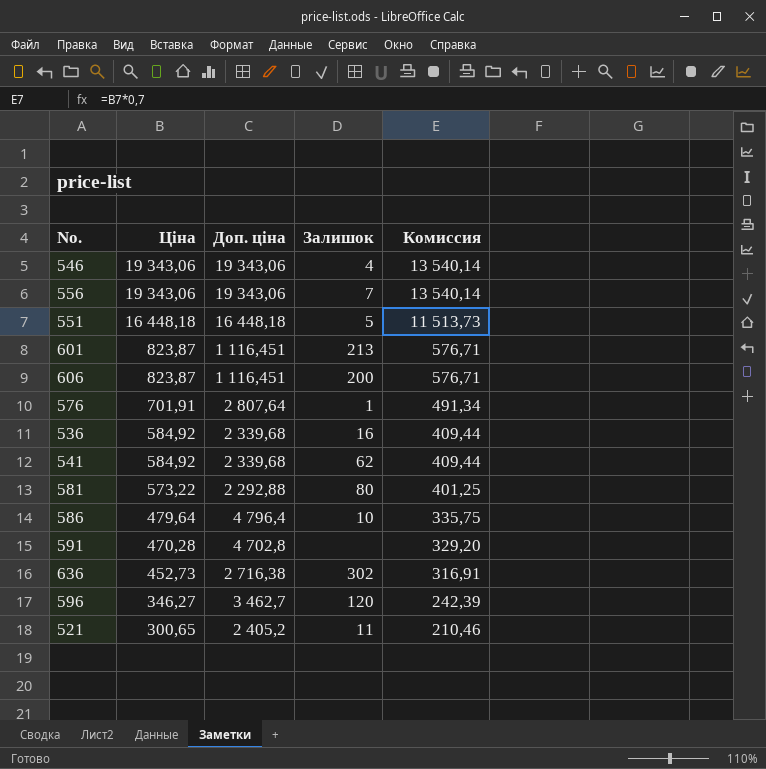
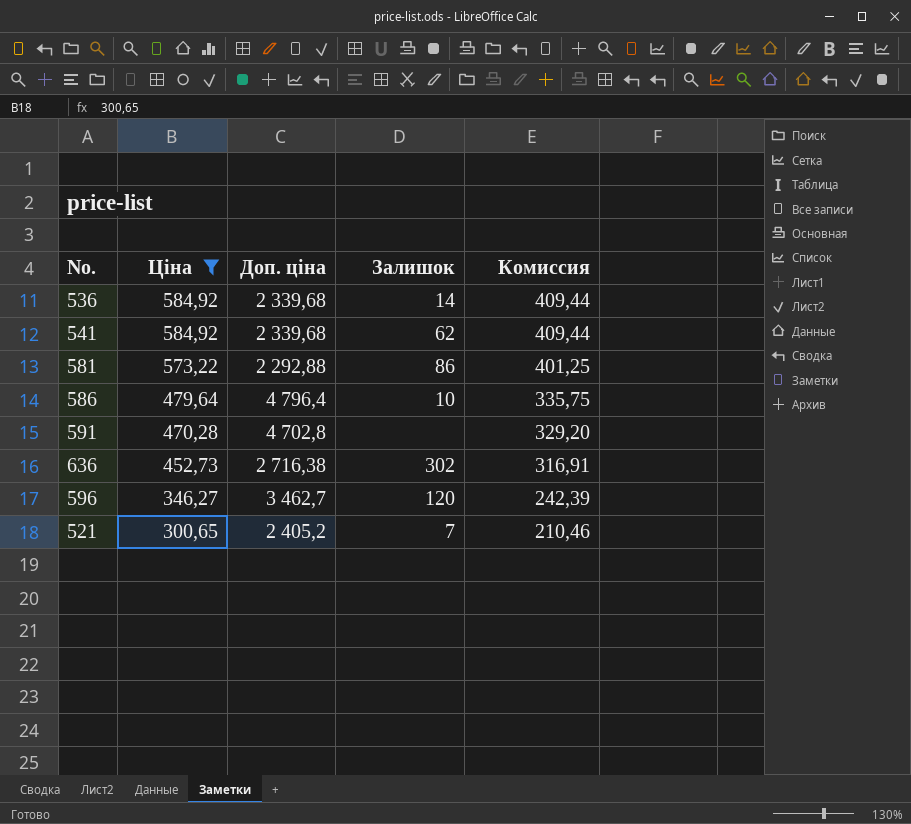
filter: none -> Ціна <= 584,92
536 | Залишок: 16 -> 14
581 | Залишок: 80 -> 86
521 | Залишок: 11 -> 7

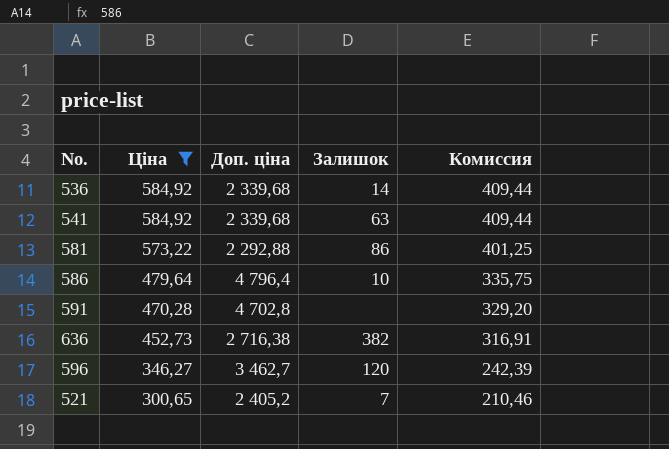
541 | Залишок: 62 -> 63
636 | Залишок: 302 -> 382

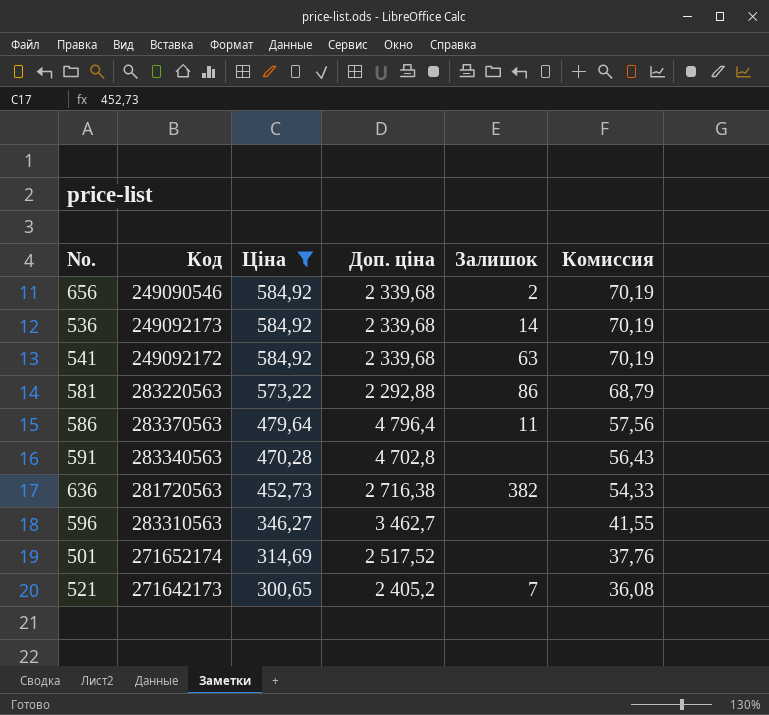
column Код | position: none -> 2
column Комиссия | formula: [Ціна] * 0,7 -> [Ціна] * 0,12
row 656: none -> 249090546 | 584,92 | 2 339,68 | 2 | 70,19
586 | Залишок: 10 -> 11
596 | Залишок: 120 -> none
row 501: none -> 271652174 | 314,69 | 2 517,52 | none | 37,76

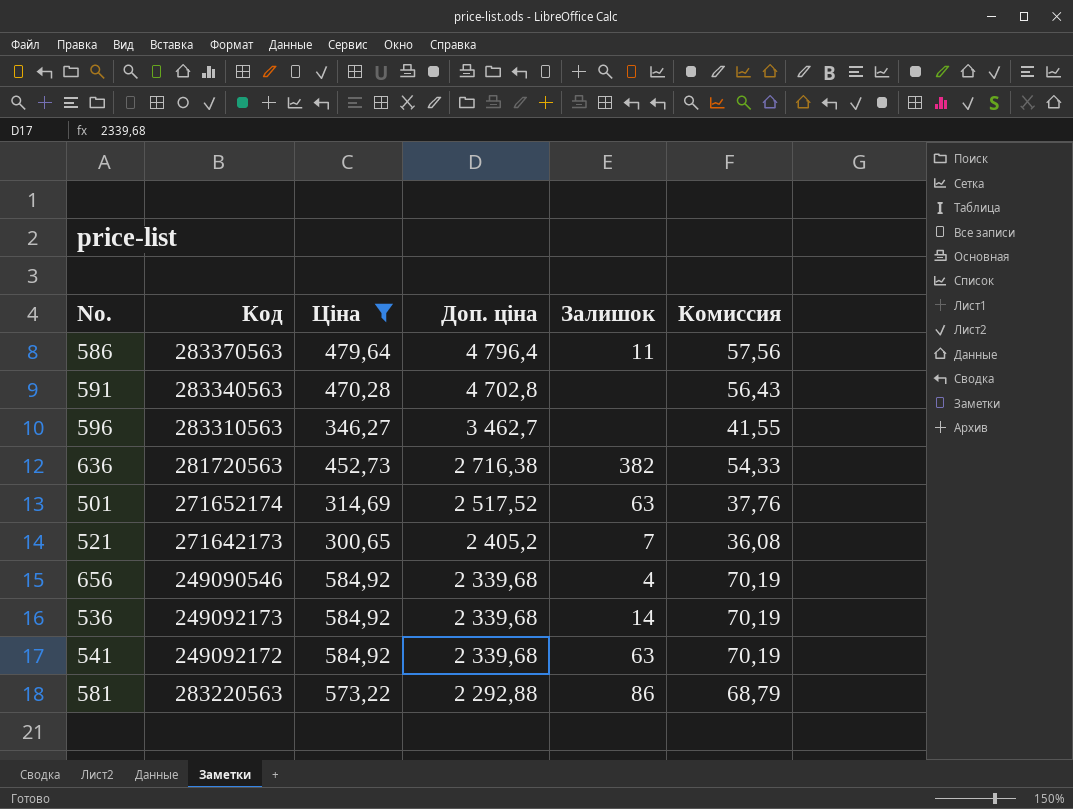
row order: Ціна descending -> Доп. ціна descending
501 | Залишок: none -> 63
656 | Залишок: 2 -> 4

